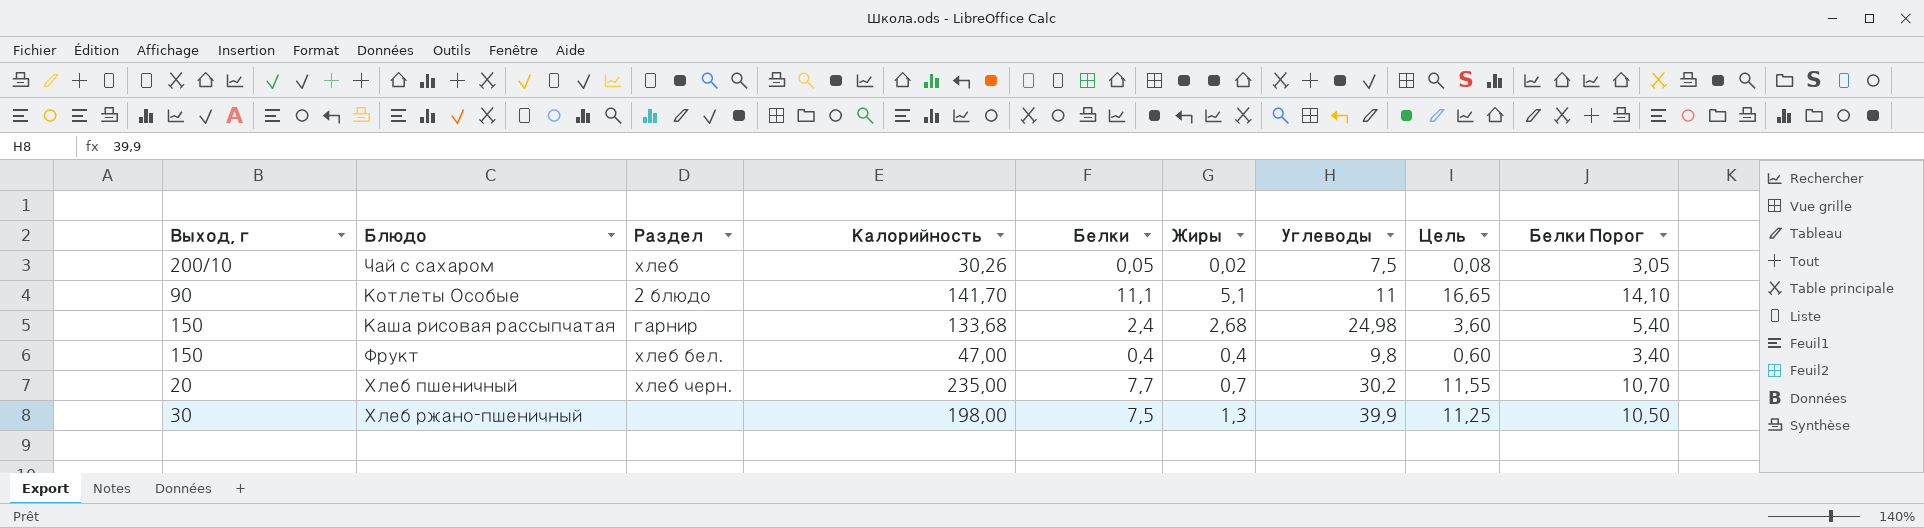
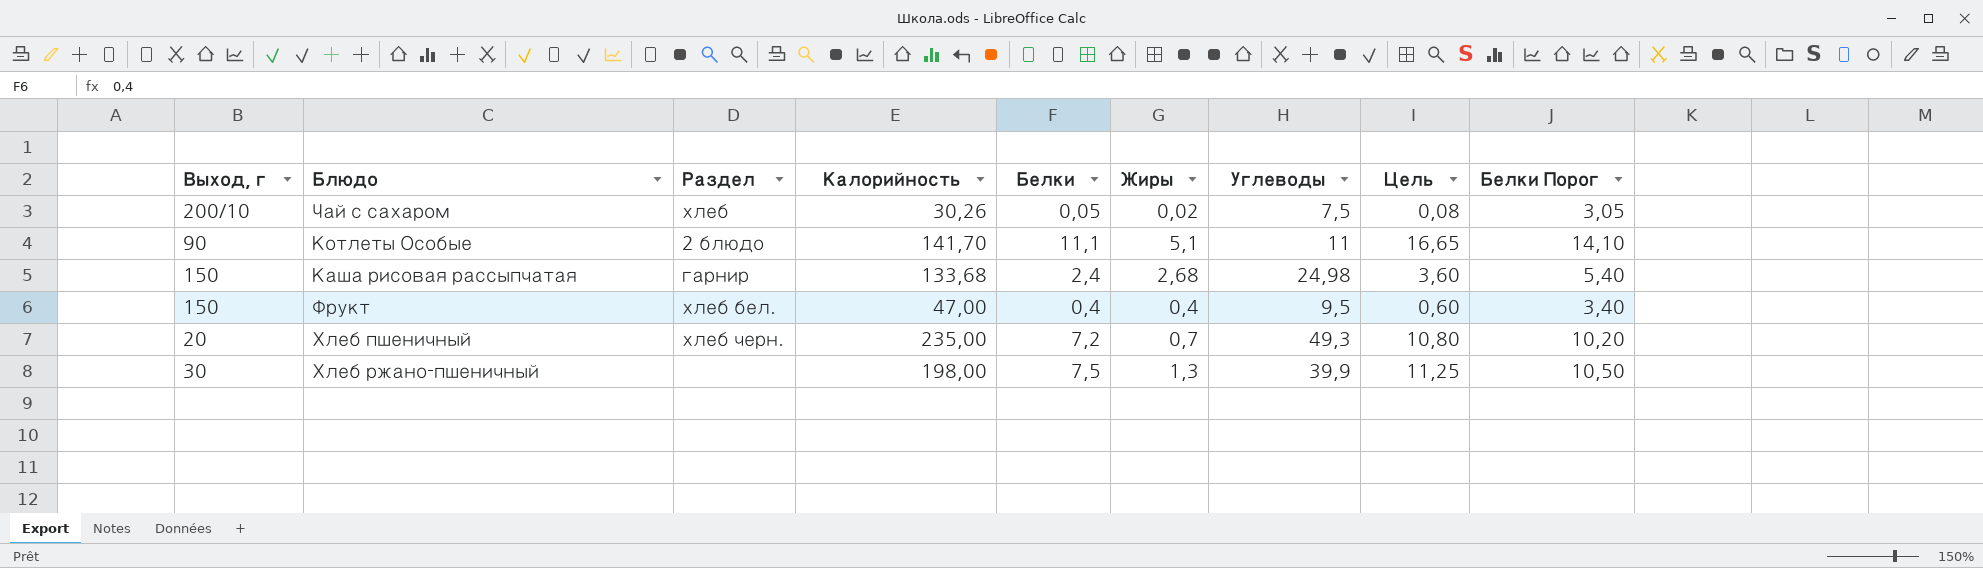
Фрукт | Углеводы: 9,8 -> 9,5
Хлеб пшеничный | Белки: 7,7 -> 7,2
Хлеб пшеничный | Углеводы: 30,2 -> 49,3
Хлеб пшеничный | Цель: 11,55 -> 10,80
Хлеб пшеничный | Белки Порог: 10,70 -> 10,20

